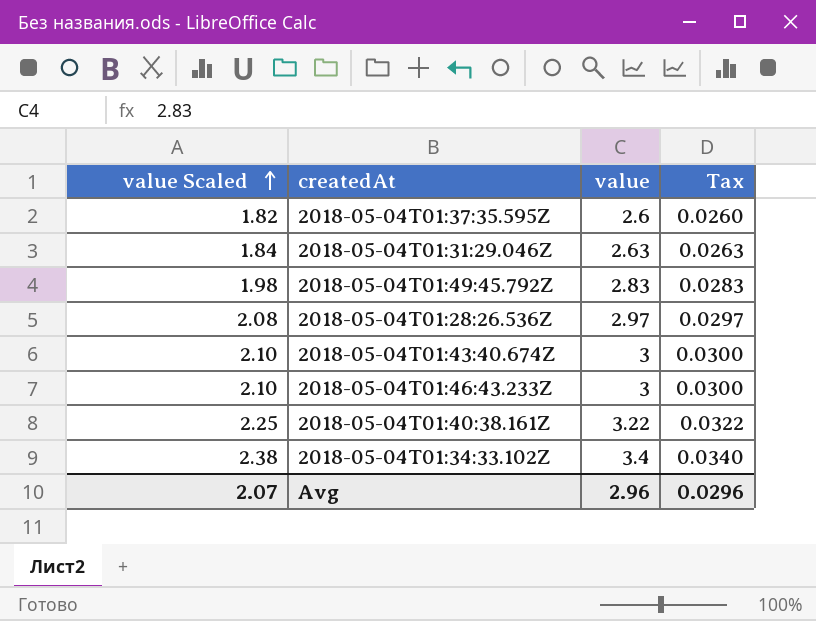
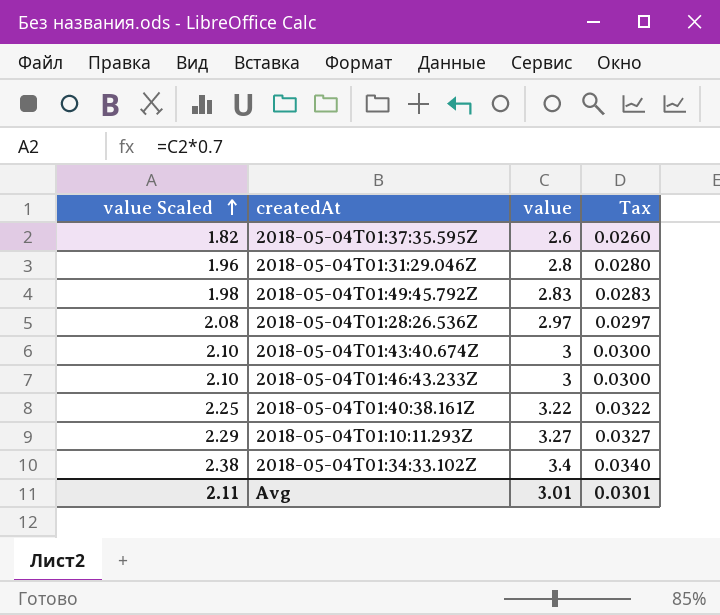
2018-05-04T01:31:29.046Z | value Scaled: 1.84 -> 1.96
2018-05-04T01:31:29.046Z | value: 2.63 -> 2.8
2018-05-04T01:31:29.046Z | Tax: 0.0263 -> 0.0280
row 2018-05-04T01:10:11.293Z: none -> 2.29 | 3.27 | 0.0327
Avg | value Scaled: 2.07 -> 2.11
Avg | value: 2.96 -> 3.01
Avg | Tax: 0.0296 -> 0.0301

